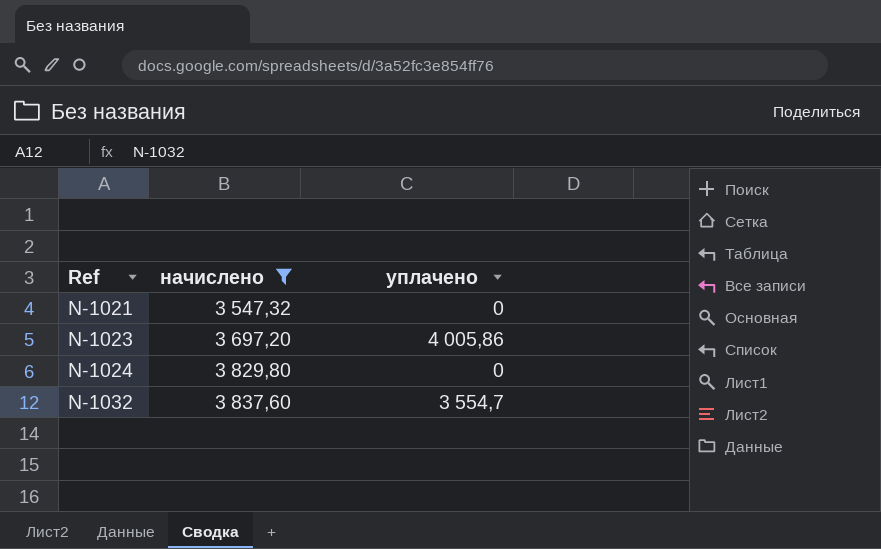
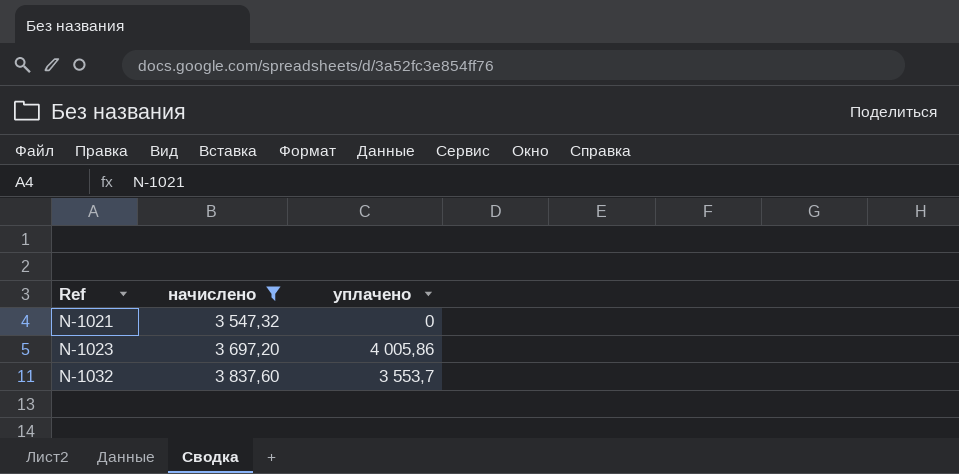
row N-1024: 3 829,80 | 0 -> none
N-1032 | уплачено: 3 554,7 -> 3 553,7

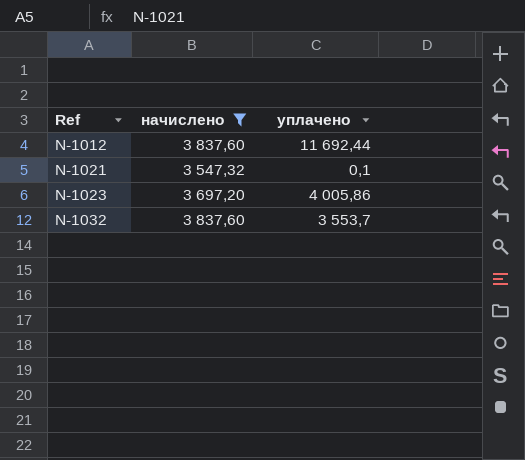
row N-1012: none -> 3 837,60 | 11 692,44
N-1021 | уплачено: 0 -> 0,1

